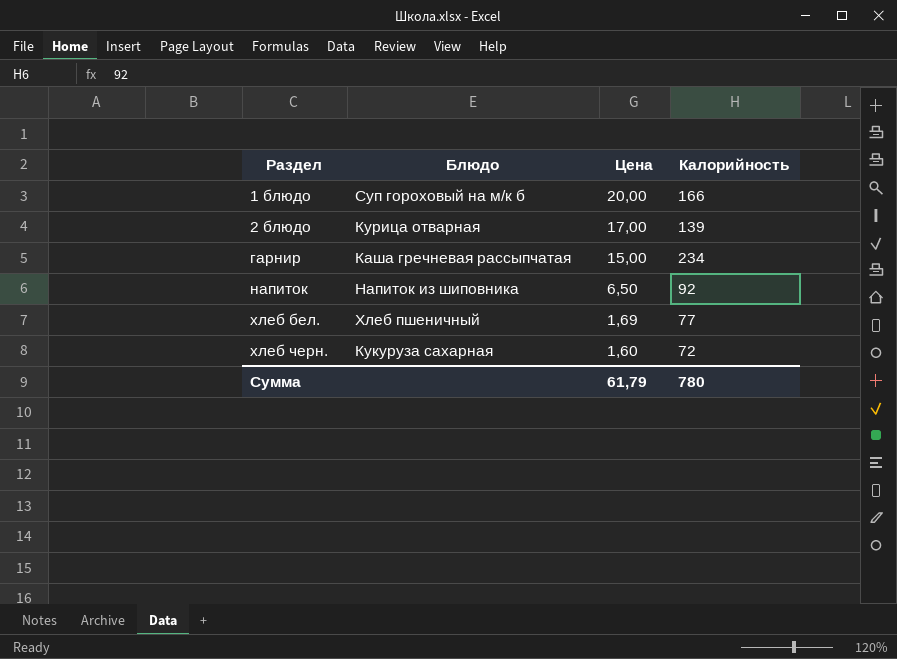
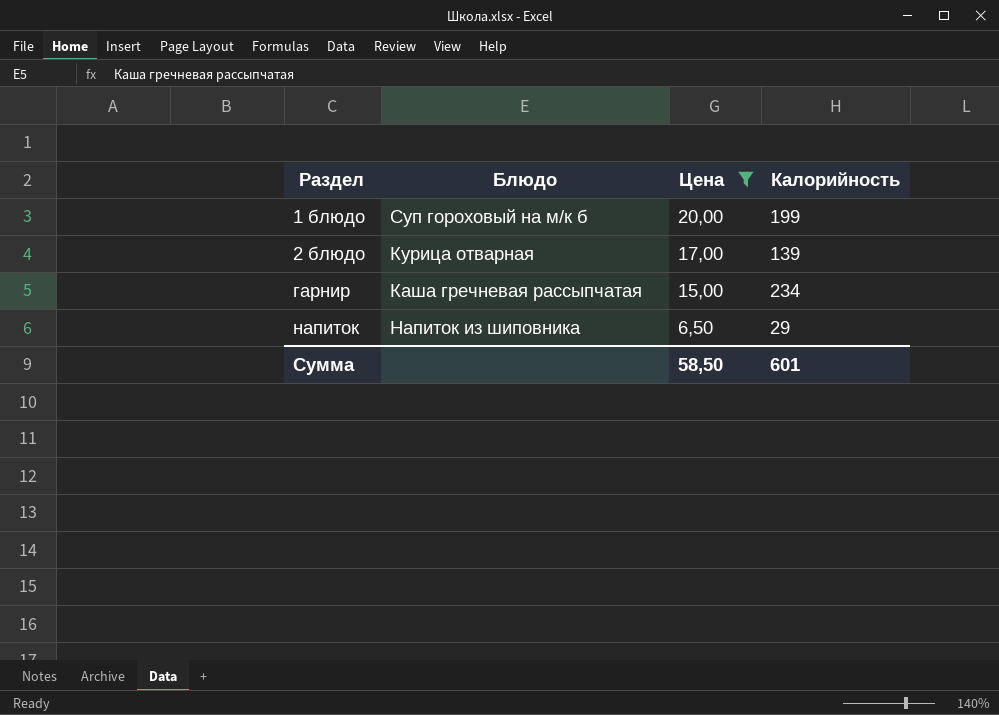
filter: none -> Цена >= 6,50
1 блюдо | Калорийность: 166 -> 199
напиток | Калорийность: 92 -> 29
Сумма | Цена: 61,79 -> 58,50
Сумма | Калорийность: 780 -> 601

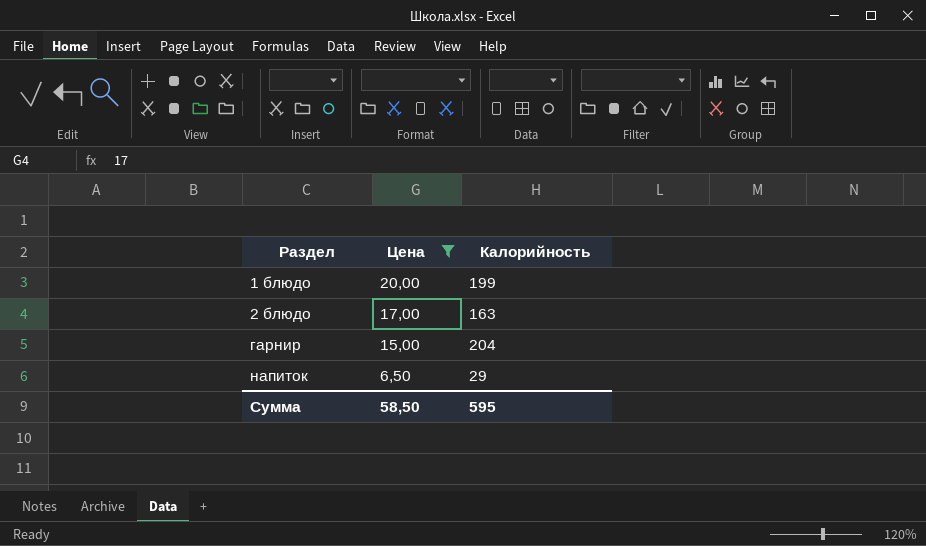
column Блюдо | position: 2 -> none
2 блюдо | Калорийность: 139 -> 163
гарнир | Калорийность: 234 -> 204
Сумма | Калорийность: 601 -> 595

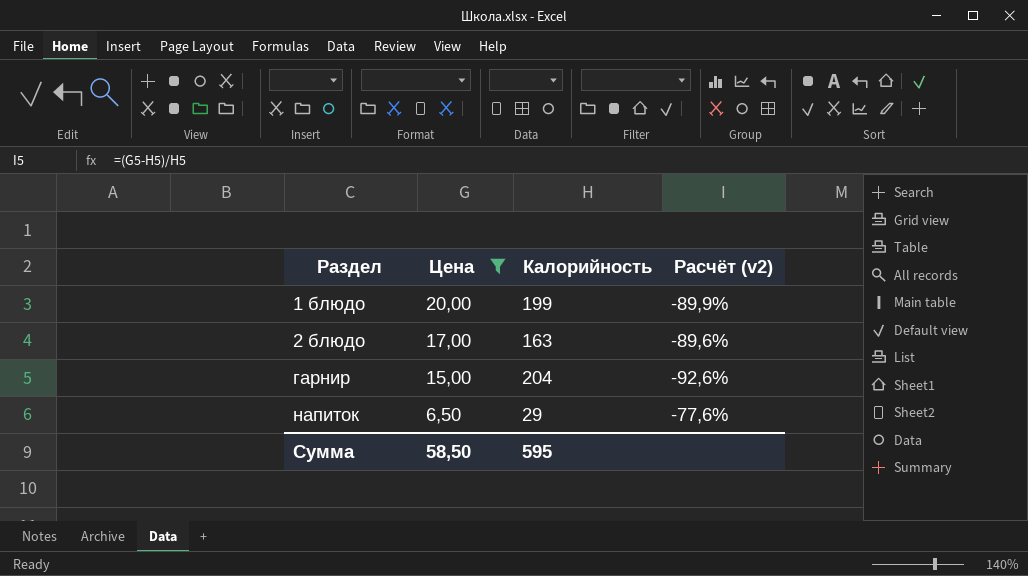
column Расчёт (v2) | formula: none -> ([Цена] - [Калорийность]) / [Калорийность]

